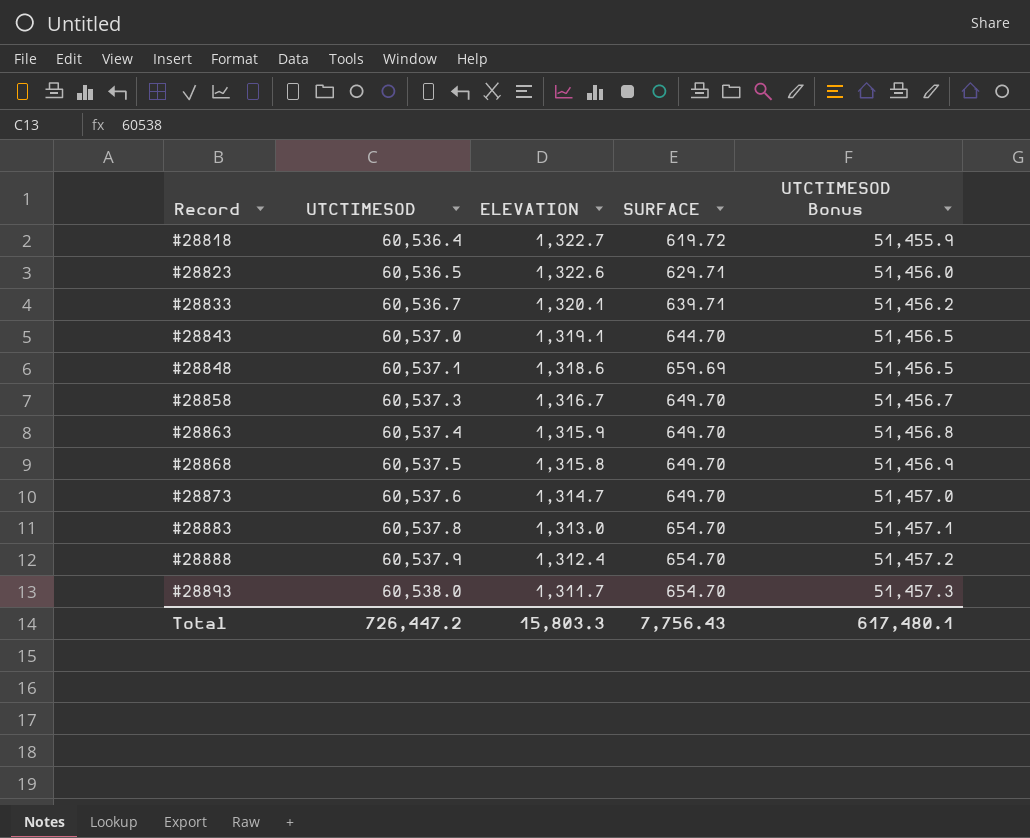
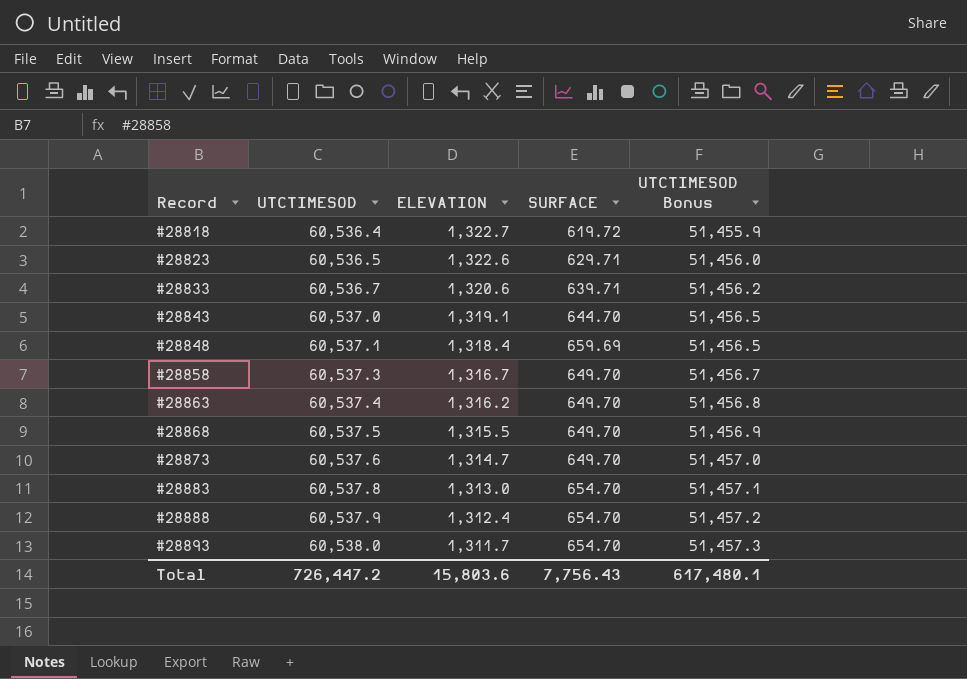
#28833 | ELEVATION: 1,320.1 -> 1,320.6
#28848 | ELEVATION: 1,318.6 -> 1,318.4
#28863 | ELEVATION: 1,315.9 -> 1,316.2
#28868 | ELEVATION: 1,315.8 -> 1,315.5
Total | ELEVATION: 15,803.3 -> 15,803.6

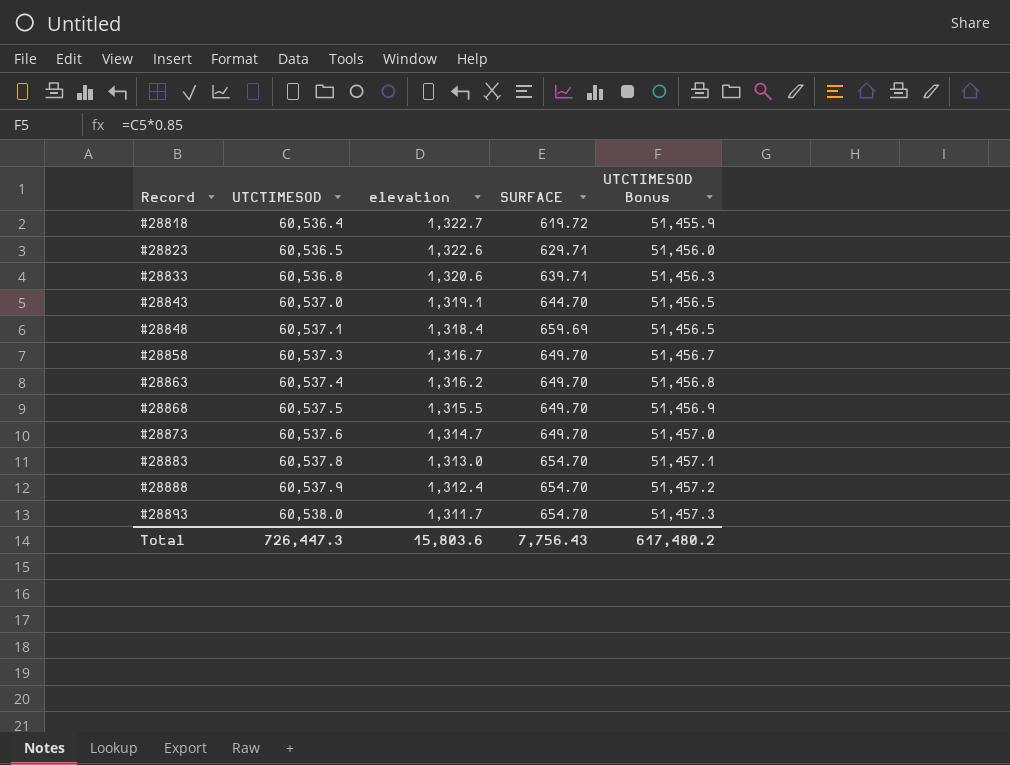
column name: ELEVATION -> elevation
#28833 | UTCTIMESOD: 60,536.7 -> 60,536.8
#28833 | UTCTIMESOD Bonus: 51,456.2 -> 51,456.3
Total | UTCTIMESOD: 726,447.2 -> 726,447.3
Total | UTCTIMESOD Bonus: 617,480.1 -> 617,480.2

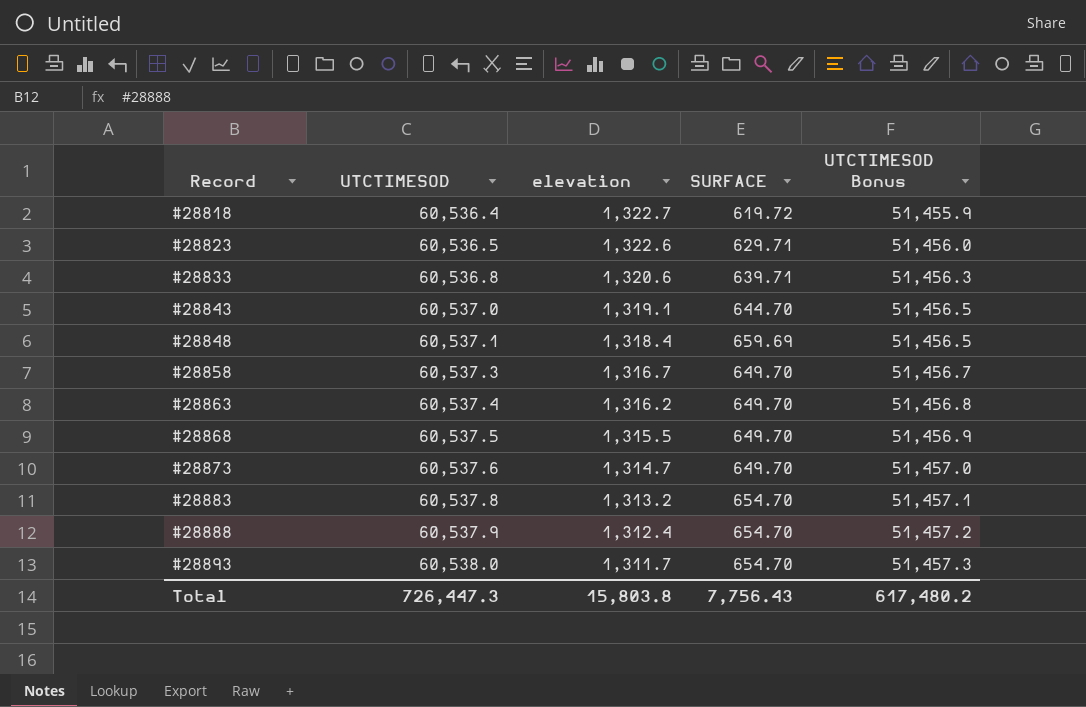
#28883 | elevation: 1,313.0 -> 1,313.2
Total | elevation: 15,803.6 -> 15,803.8

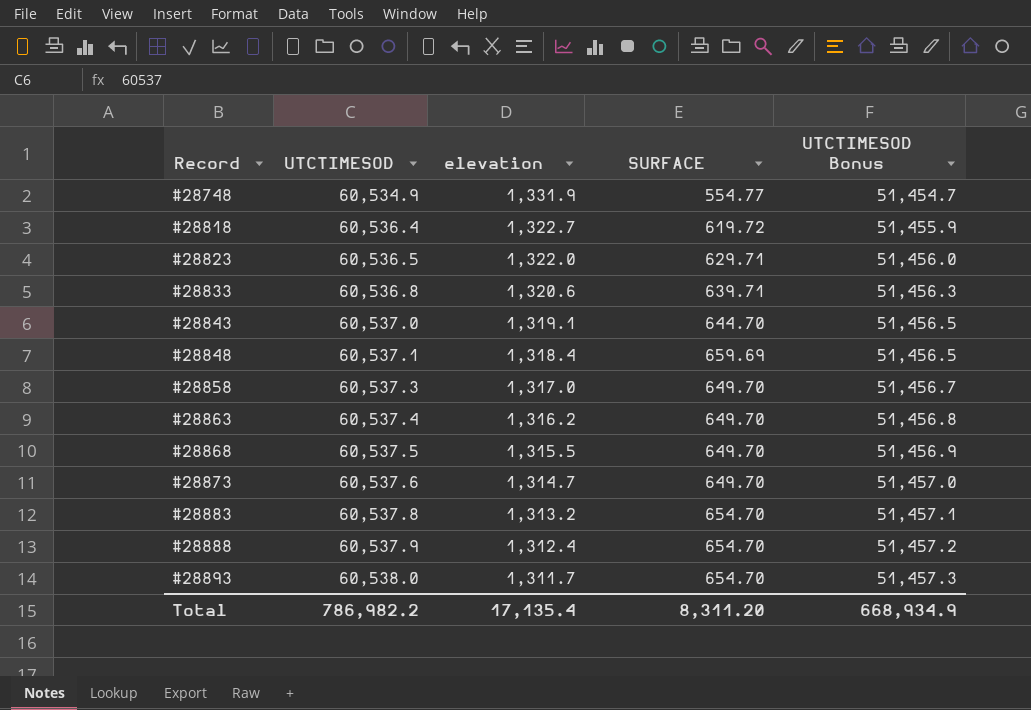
row #28748: none -> 60,534.9 | 1,331.9 | 554.77 | 51,454.7
#28823 | elevation: 1,322.6 -> 1,322.0
#28858 | elevation: 1,316.7 -> 1,317.0
Total | UTCTIMESOD: 726,447.3 -> 786,982.2
Total | elevation: 15,803.8 -> 17,135.4
Total | SURFACE: 7,756.43 -> 8,311.20
Total | UTCTIMESOD Bonus: 617,480.2 -> 668,934.9

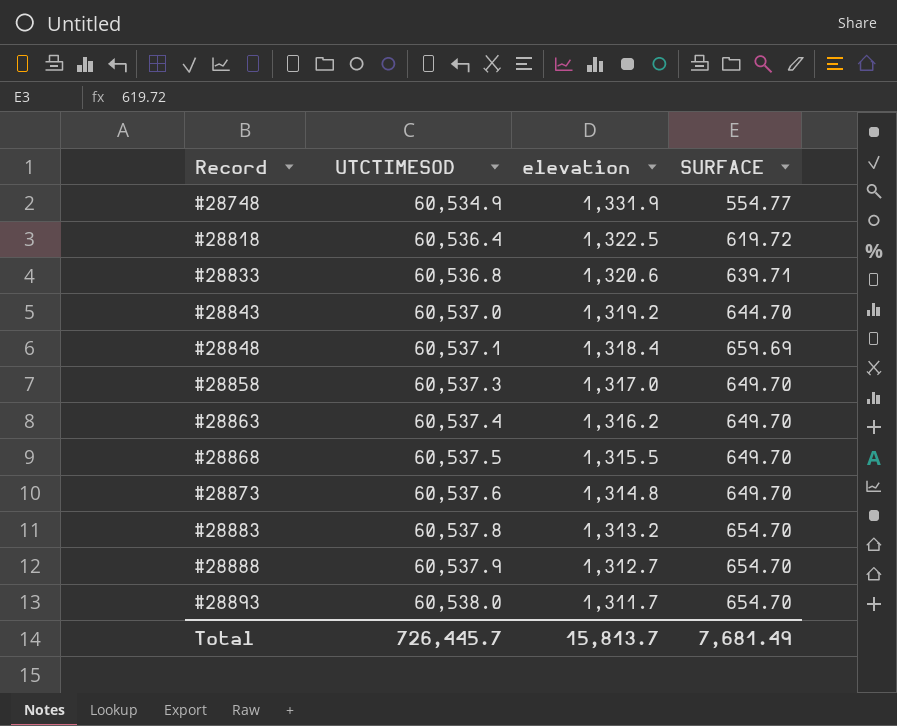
column UTCTIMESOD Bonus | formula: [UTCTIMESOD] * 0.85 -> none
row #28823: 60,536.5 | 1,322.0 | 629.71 | 51,456.0 -> none
#28818 | elevation: 1,322.7 -> 1,322.5
#28843 | elevation: 1,319.1 -> 1,319.2
#28873 | elevation: 1,314.7 -> 1,314.8
#28888 | elevation: 1,312.4 -> 1,312.7
Total | UTCTIMESOD: 786,982.2 -> 726,445.7
Total | elevation: 17,135.4 -> 15,813.7
Total | SURFACE: 8,311.20 -> 7,681.49

